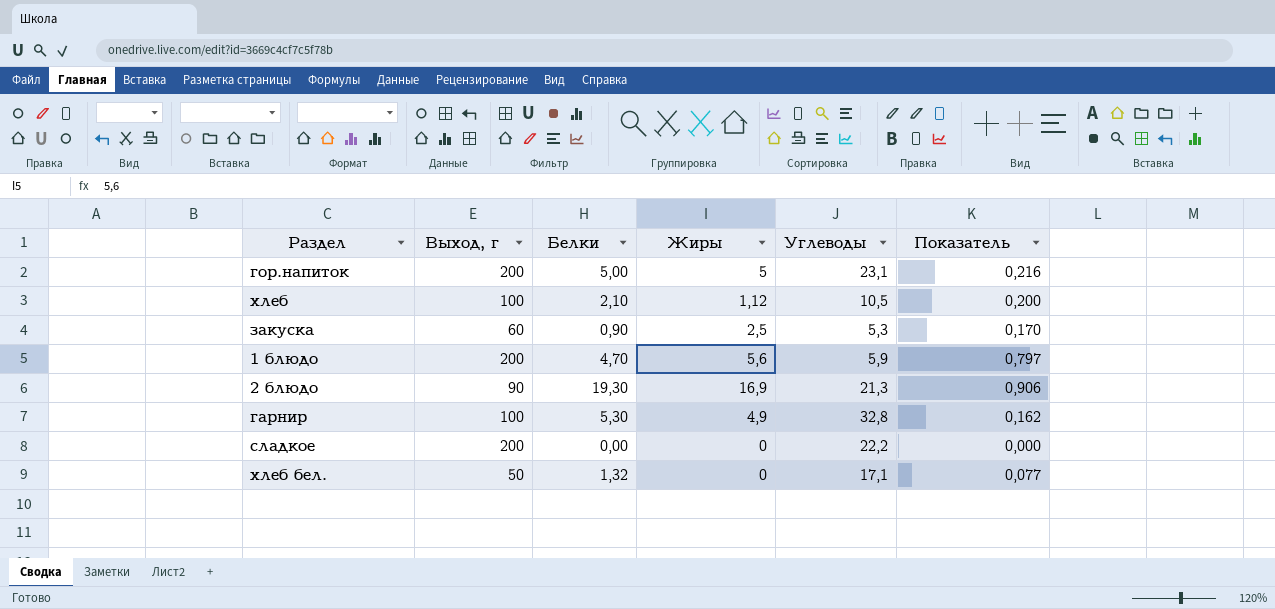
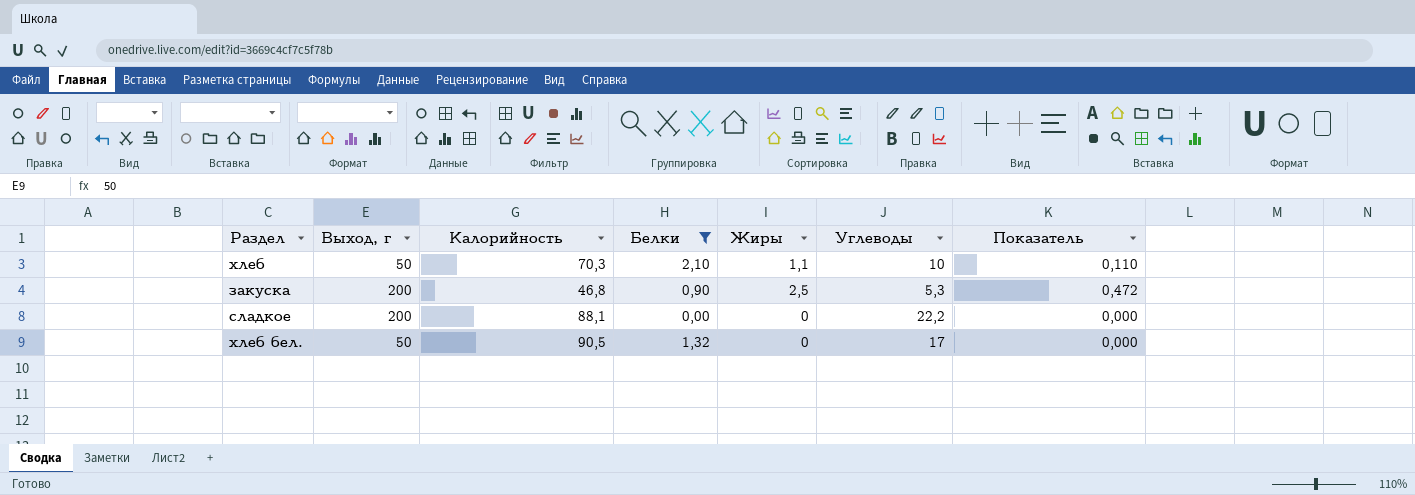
filter: none -> Белки <= 2,10
column Калорийность | position: none -> 3
column Показатель | formula: [Белки] / [Углеводы] -> [Жиры] / [Углеводы]
хлеб | Выход, г: 100 -> 50
хлеб | Жиры: 1,12 -> 1,1
хлеб | Углеводы: 10,5 -> 10
закуска | Выход, г: 60 -> 200
хлеб бел. | Углеводы: 17,1 -> 17

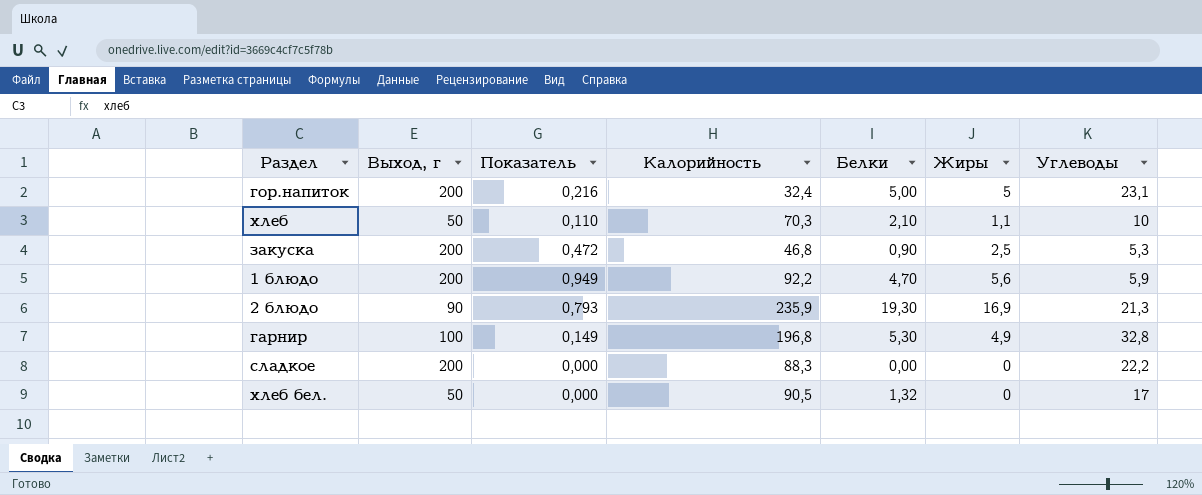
filter: Белки <= 2,10 -> none
column Показатель | position: 7 -> 3
сладкое | Калорийность: 88,1 -> 88,3

